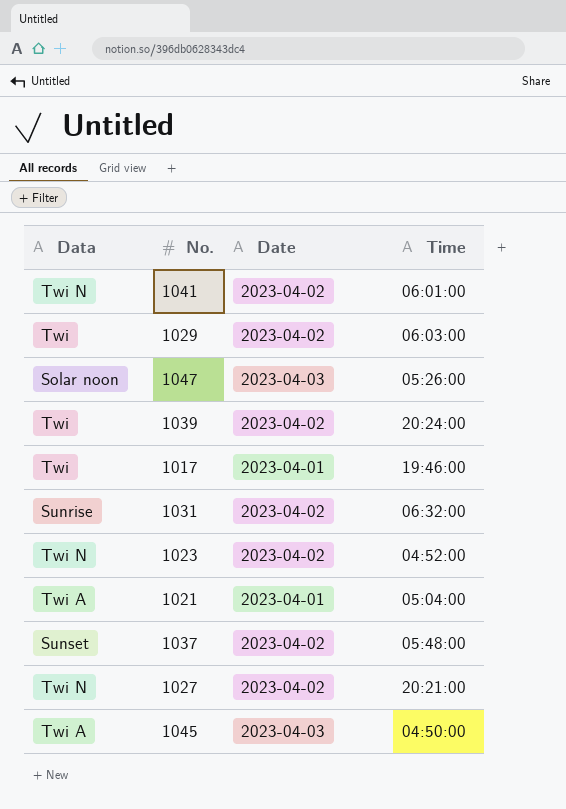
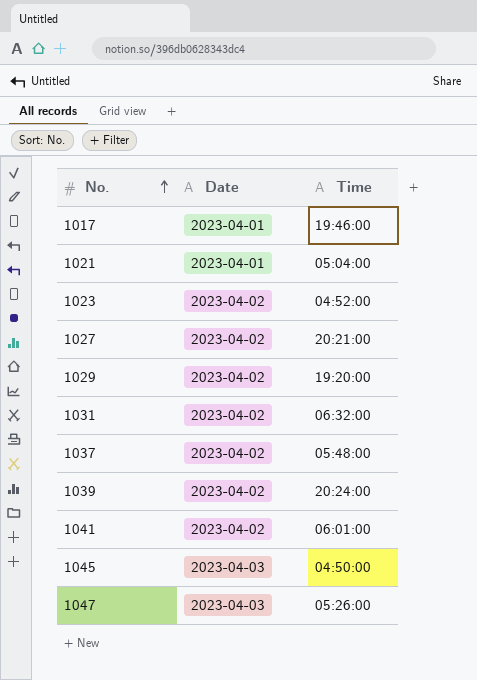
row order: none -> No. ascending
column Data | position: 1 -> none
1029 | Time: 06:03:00 -> 19:20:00

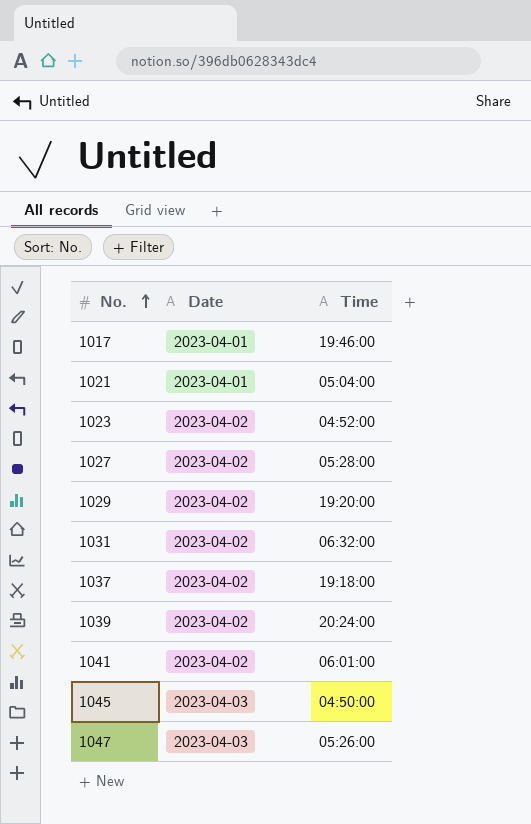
1027 | Time: 20:21:00 -> 05:28:00
1037 | Time: 05:48:00 -> 19:18:00

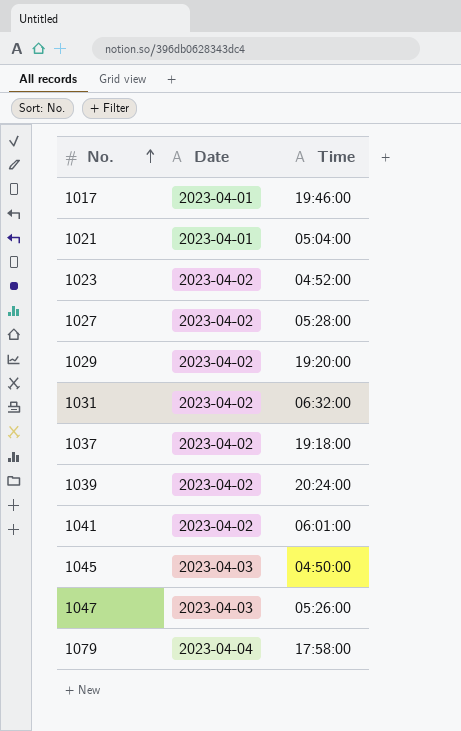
row 1079: none -> 2023-04-04 | 17:58:00

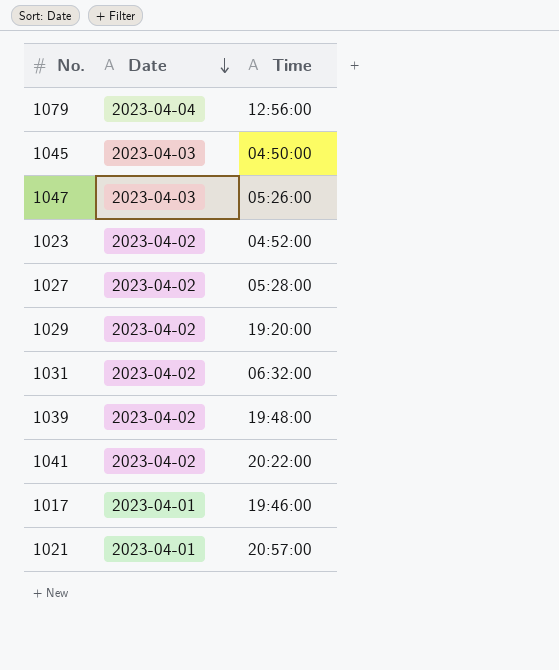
row order: No. ascending -> Date descending
row 1037: 2023-04-02 | 19:18:00 -> none
1079 | Time: 17:58:00 -> 12:56:00
1039 | Time: 20:24:00 -> 19:48:00
1041 | Time: 06:01:00 -> 20:22:00
1021 | Time: 05:04:00 -> 20:57:00

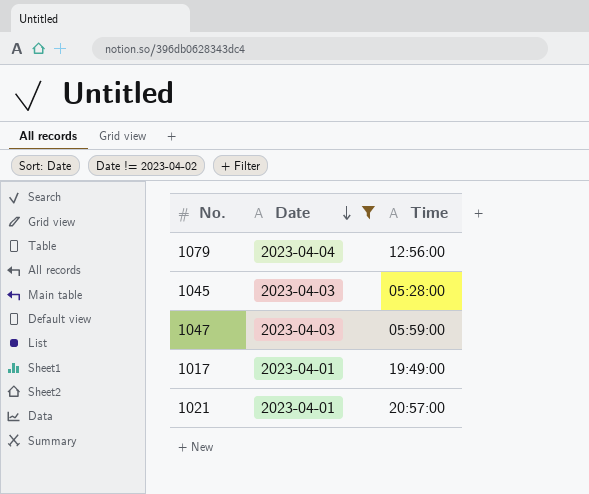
filter: none -> Date != 2023-04-02
1045 | Time: 04:50:00 -> 05:28:00
1047 | Time: 05:26:00 -> 05:59:00
1017 | Time: 19:46:00 -> 19:49:00

